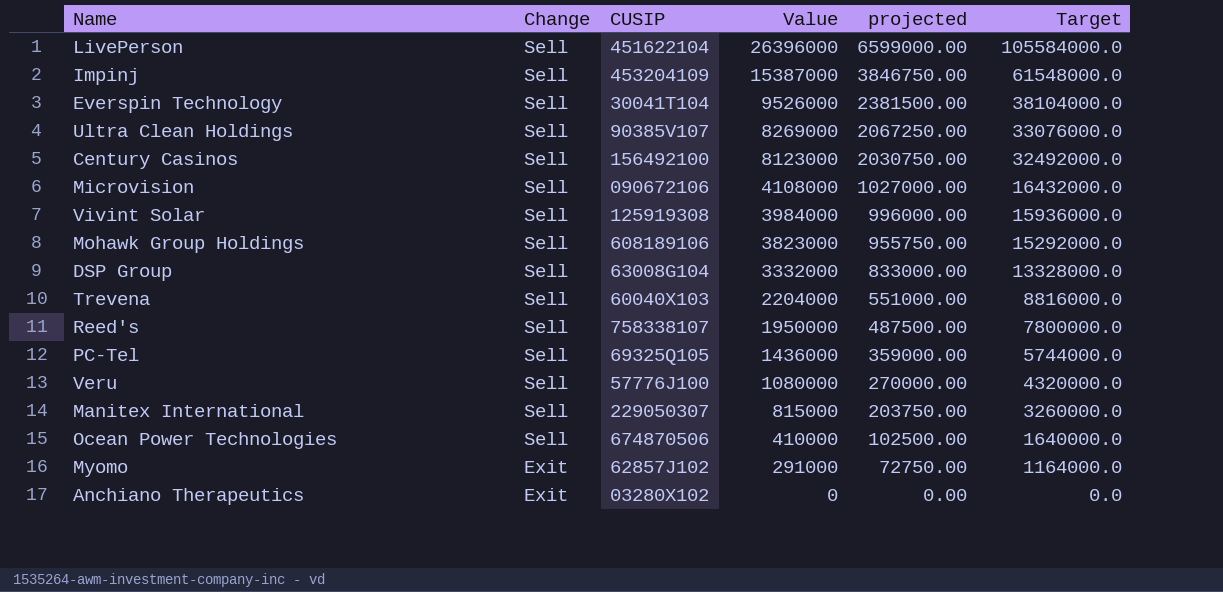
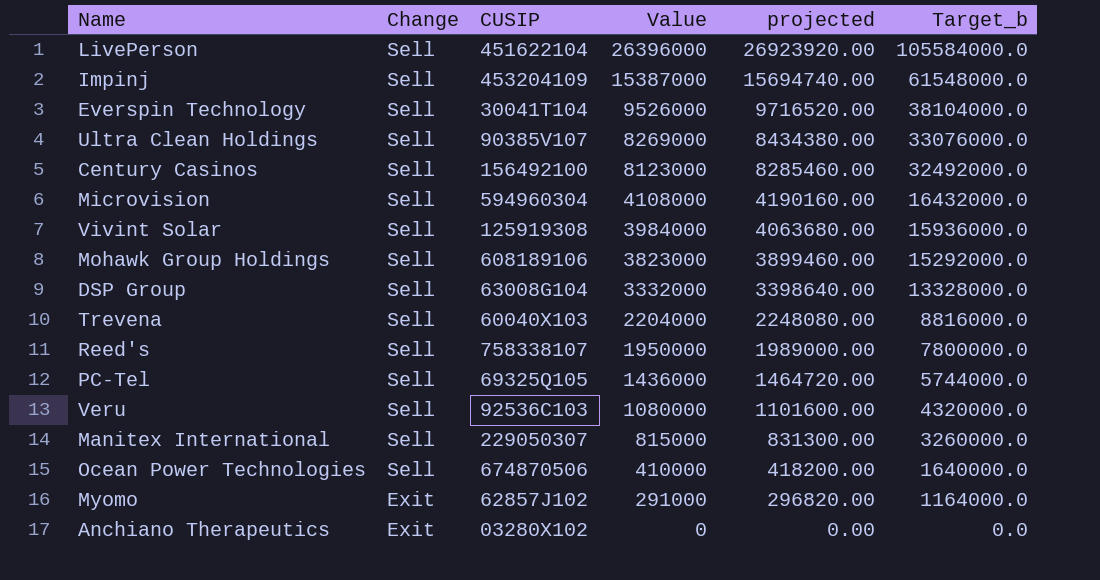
column projected | formula: [Value] * 0.25 -> [Value] * 1.02
column name: Target -> Target_b
Microvision | CUSIP: 090672106 -> 594960304
Veru | CUSIP: 57776J100 -> 92536C103

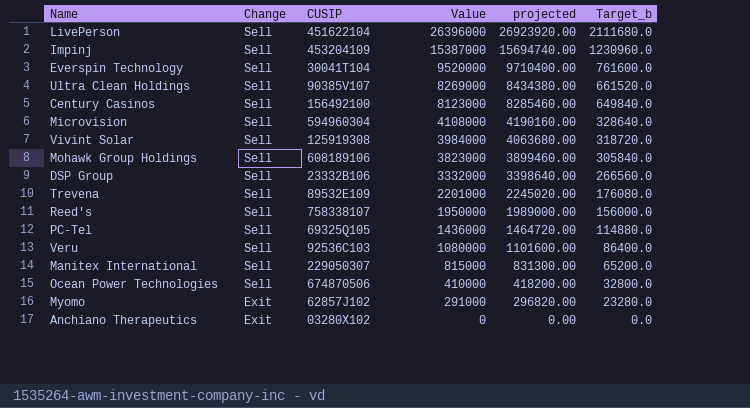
column Target_b | formula: [Value] * 4 -> [Value] * 0.08
Everspin Technology | Value: 9526000 -> 9520000
Everspin Technology | projected: 9716520.00 -> 9710400.00
DSP Group | CUSIP: 63008G104 -> 23332B106
Trevena | CUSIP: 60040X103 -> 89532E109
Trevena | Value: 2204000 -> 2201000
Trevena | projected: 2248080.00 -> 2245020.00

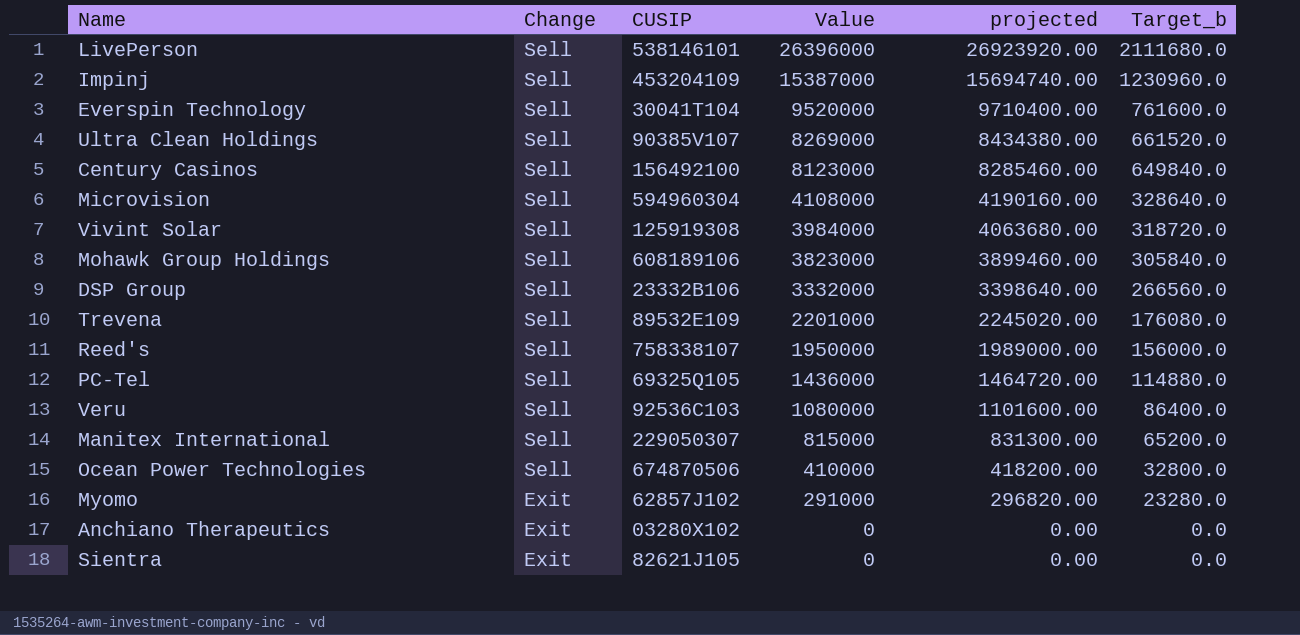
LivePerson | CUSIP: 451622104 -> 538146101
row Sientra: none -> Exit | 82621J105 | 0 | 0.00 | 0.0

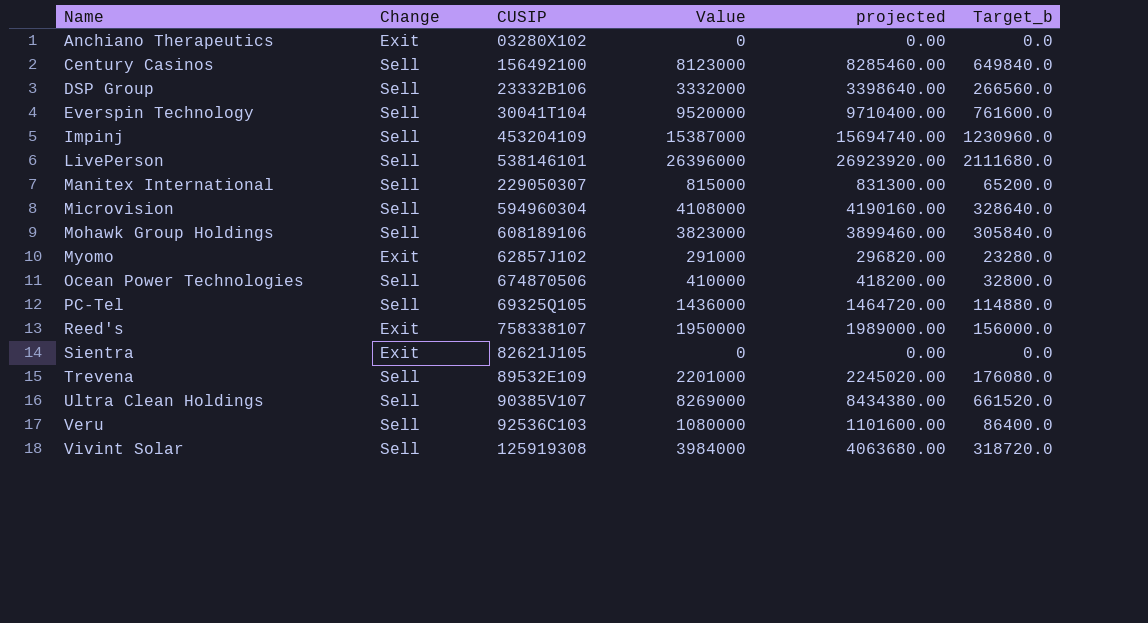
row order: Change descending -> Name ascending
Reed's | Change: Sell -> Exit

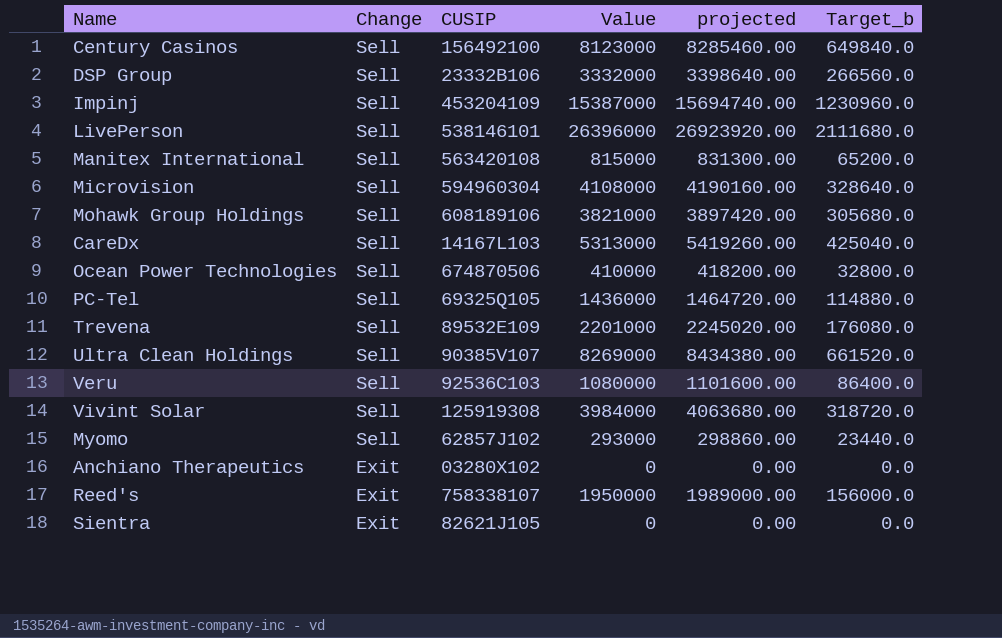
row order: Name ascending -> Change descending
row Everspin Technology: Sell | 30041T104 | 9520000 | 9710400.00 | 761600.0 -> none
Manitex International | CUSIP: 229050307 -> 563420108
Mohawk Group Holdings | Value: 3823000 -> 3821000
Mohawk Group Holdings | projected: 3899460.00 -> 3897420.00
Mohawk Group Holdings | Target_b: 305840.0 -> 305680.0
row CareDx: none -> Sell | 14167L103 | 5313000 | 5419260.00 | 425040.0
Myomo | Change: Exit -> Sell
Myomo | Value: 291000 -> 293000
Myomo | projected: 296820.00 -> 298860.00
Myomo | Target_b: 23280.0 -> 23440.0

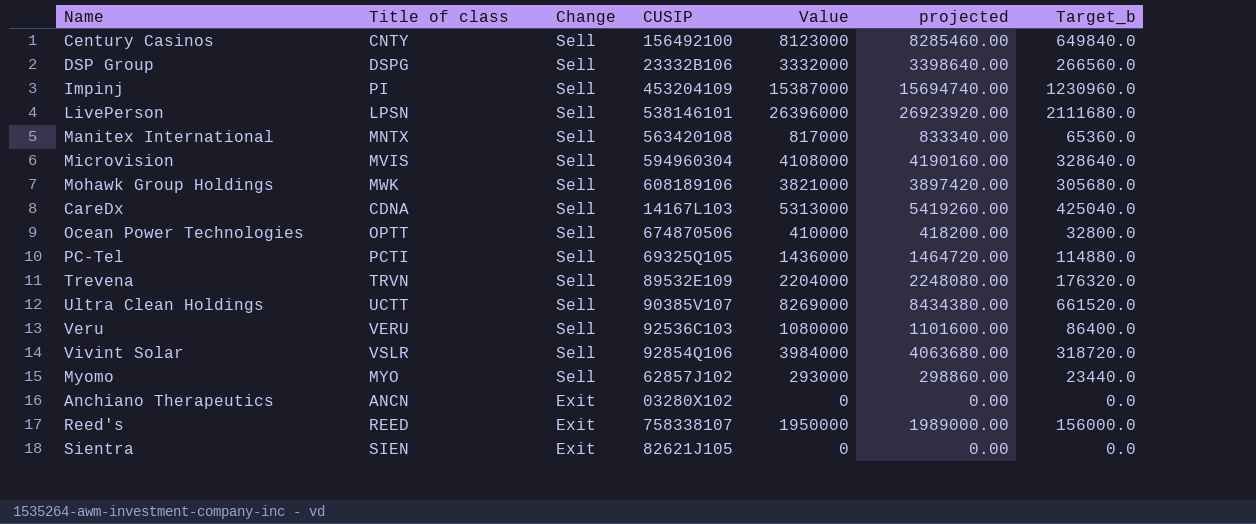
column Title of class | position: none -> 2
Manitex International | Value: 815000 -> 817000
Manitex International | projected: 831300.00 -> 833340.00
Manitex International | Target_b: 65200.0 -> 65360.0
Trevena | Value: 2201000 -> 2204000
Trevena | projected: 2245020.00 -> 2248080.00
Trevena | Target_b: 176080.0 -> 176320.0
Vivint Solar | CUSIP: 125919308 -> 92854Q106

